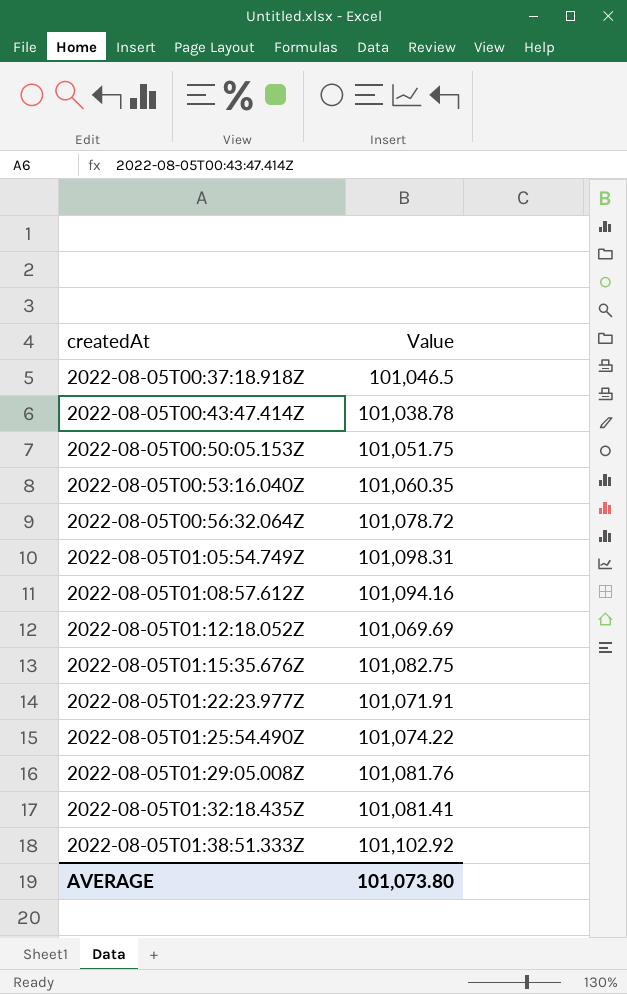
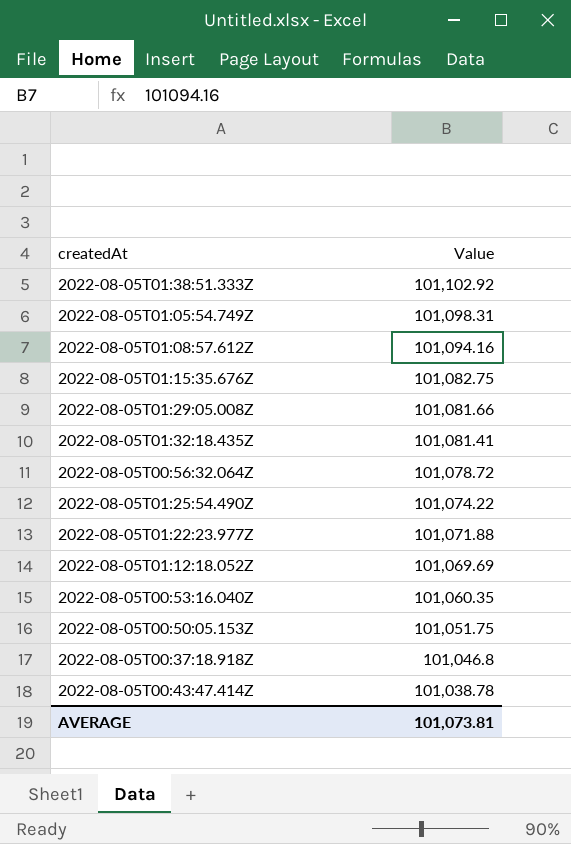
row order: createdAt ascending -> Value descending
2022-08-05T01:29:05.008Z | Value: 101,081.76 -> 101,081.66
2022-08-05T01:22:23.977Z | Value: 101,071.91 -> 101,071.88
2022-08-05T00:37:18.918Z | Value: 101,046.5 -> 101,046.8
AVERAGE | Value: 101,073.80 -> 101,073.81

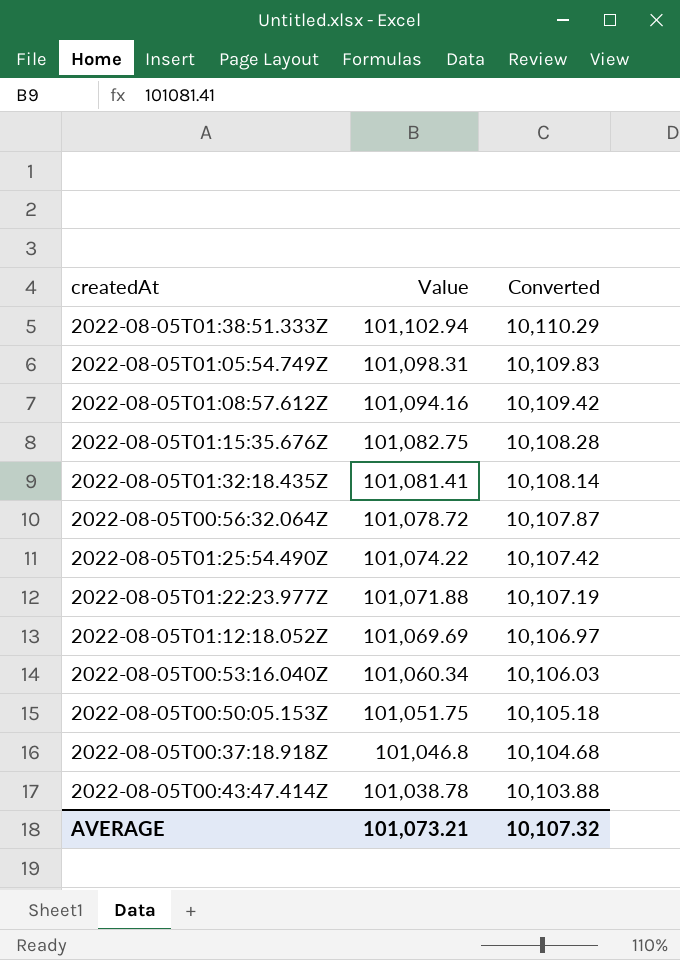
column Converted | formula: none -> [Value] * 0.1
row 2022-08-05T01:29:05.008Z: 101,081.66 -> none
2022-08-05T01:38:51.333Z | Value: 101,102.92 -> 101,102.94
2022-08-05T00:53:16.040Z | Value: 101,060.35 -> 101,060.34
AVERAGE | Value: 101,073.81 -> 101,073.21

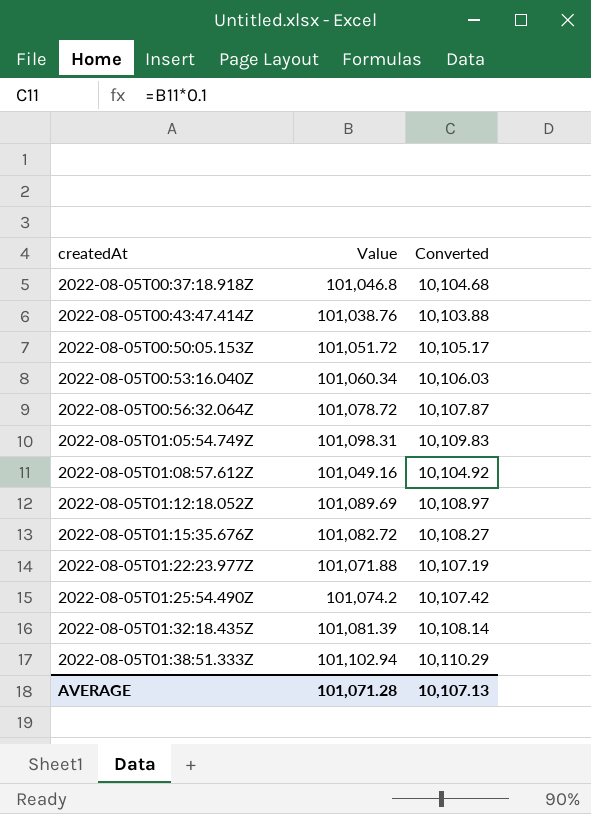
row order: Value descending -> createdAt ascending
2022-08-05T00:43:47.414Z | Value: 101,038.78 -> 101,038.76
2022-08-05T00:50:05.153Z | Value: 101,051.75 -> 101,051.72
2022-08-05T00:50:05.153Z | Converted: 10,105.18 -> 10,105.17
2022-08-05T01:08:57.612Z | Value: 101,094.16 -> 101,049.16
2022-08-05T01:08:57.612Z | Converted: 10,109.42 -> 10,104.92
2022-08-05T01:12:18.052Z | Value: 101,069.69 -> 101,089.69
2022-08-05T01:12:18.052Z | Converted: 10,106.97 -> 10,108.97
2022-08-05T01:15:35.676Z | Value: 101,082.75 -> 101,082.72
2022-08-05T01:15:35.676Z | Converted: 10,108.28 -> 10,108.27
2022-08-05T01:25:54.490Z | Value: 101,074.22 -> 101,074.2
2022-08-05T01:32:18.435Z | Value: 101,081.41 -> 101,081.39
AVERAGE | Value: 101,073.21 -> 101,071.28
AVERAGE | Converted: 10,107.32 -> 10,107.13

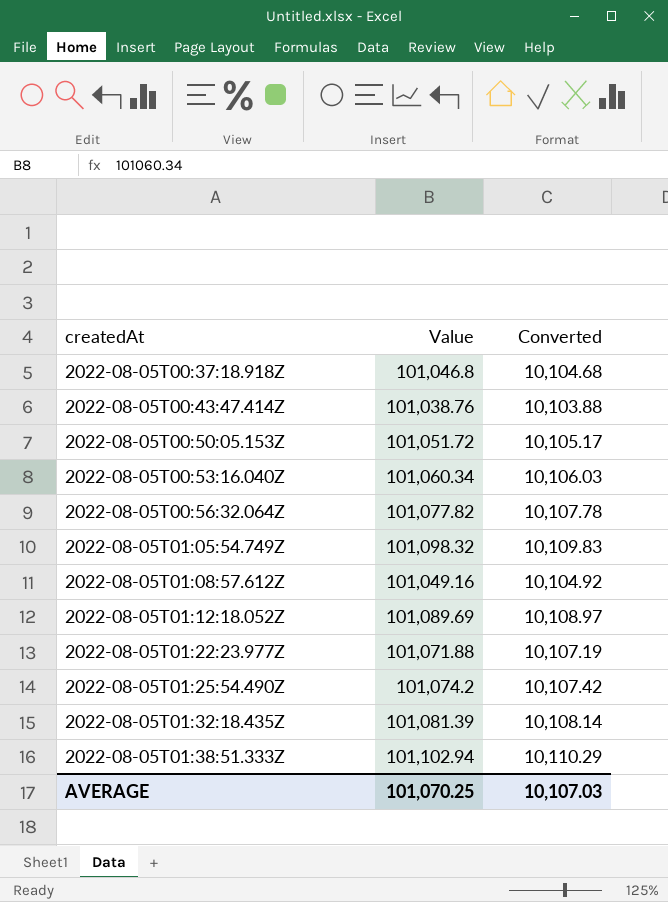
row 2022-08-05T01:15:35.676Z: 101,082.72 | 10,108.27 -> none
2022-08-05T00:56:32.064Z | Value: 101,078.72 -> 101,077.82
2022-08-05T00:56:32.064Z | Converted: 10,107.87 -> 10,107.78
2022-08-05T01:05:54.749Z | Value: 101,098.31 -> 101,098.32
AVERAGE | Value: 101,071.28 -> 101,070.25
AVERAGE | Converted: 10,107.13 -> 10,107.03

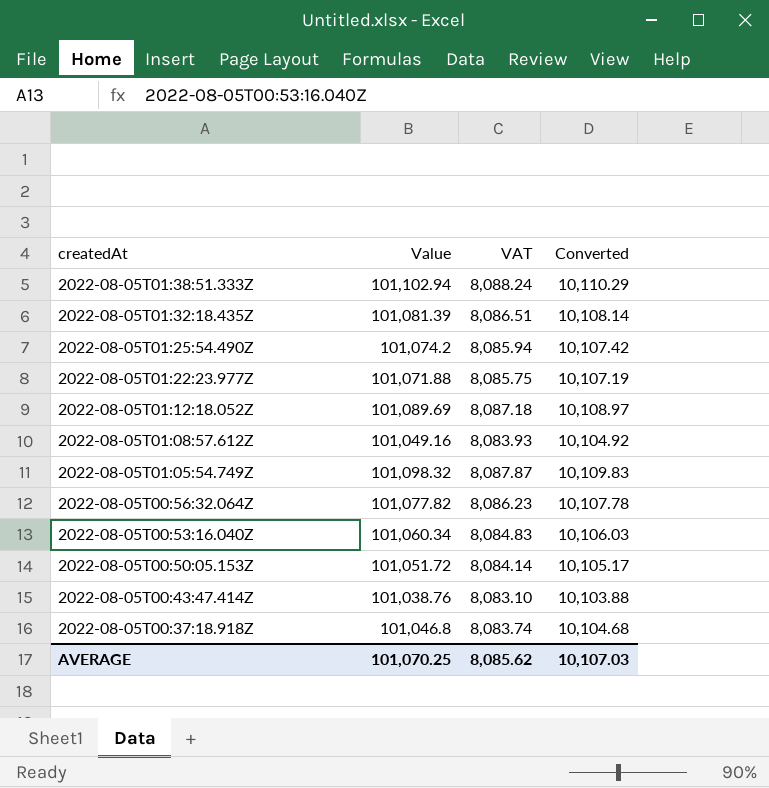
row order: createdAt ascending -> createdAt descending
column VAT | formula: none -> [Value] * 0.08

